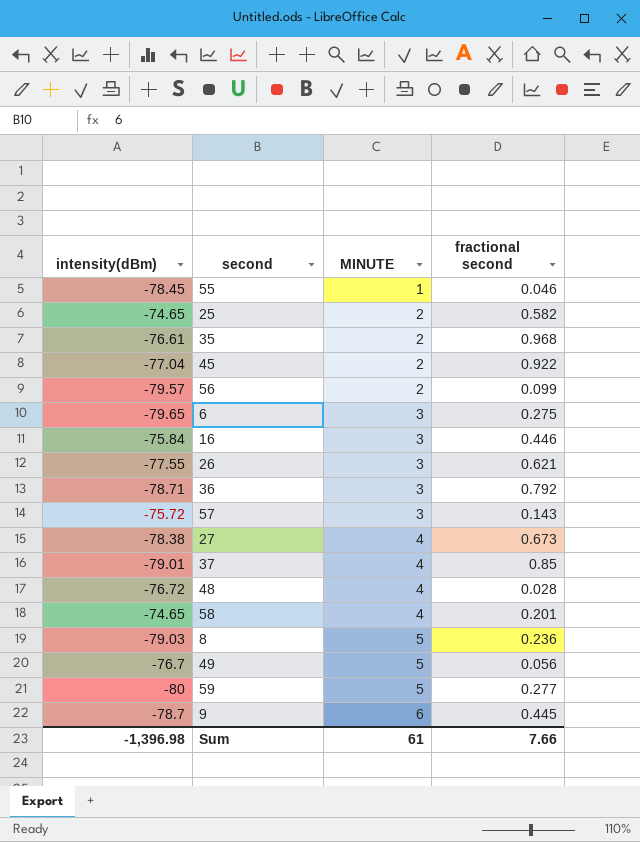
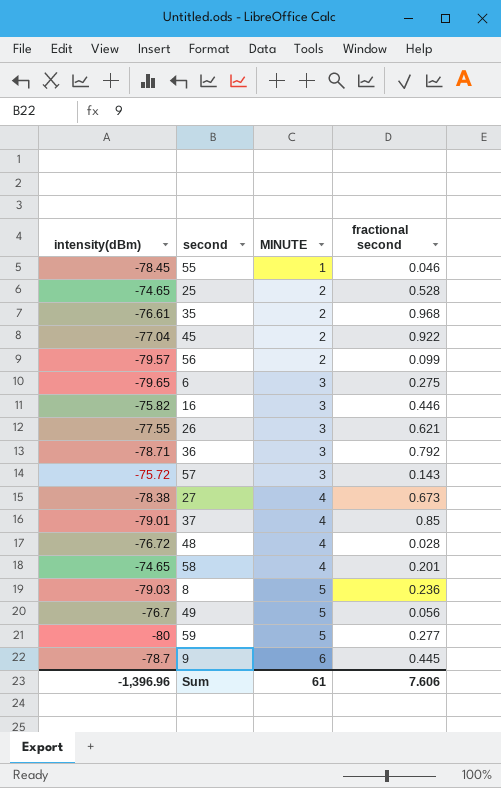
25 | fractional second: 0.582 -> 0.528
16 | intensity(dBm): -75.84 -> -75.82
Sum | intensity(dBm): -1,396.98 -> -1,396.96
Sum | fractional second: 7.66 -> 7.606

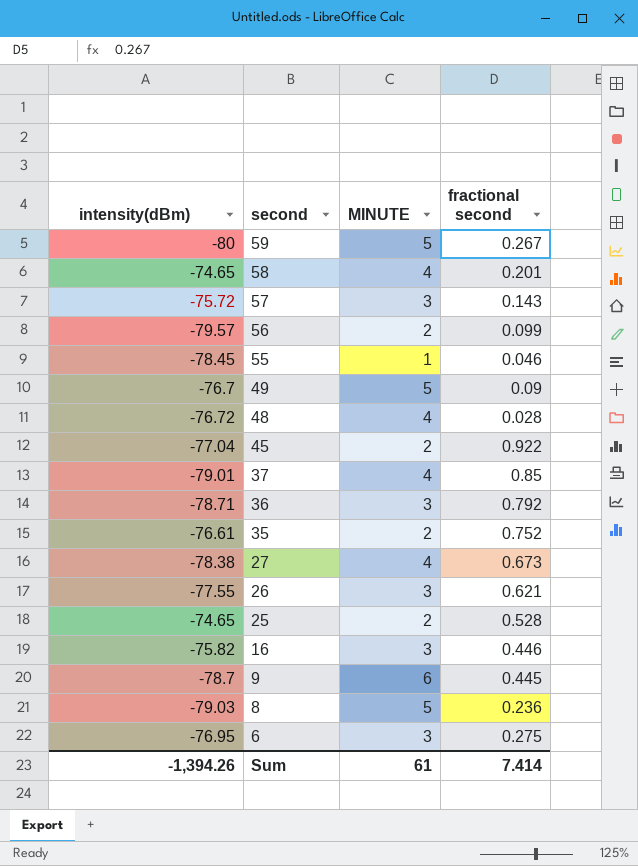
row order: MINUTE ascending -> second descending
59 | fractional second: 0.277 -> 0.267
49 | fractional second: 0.056 -> 0.09
35 | fractional second: 0.968 -> 0.752
6 | intensity(dBm): -79.65 -> -76.95
Sum | intensity(dBm): -1,396.96 -> -1,394.26
Sum | fractional second: 7.606 -> 7.414

